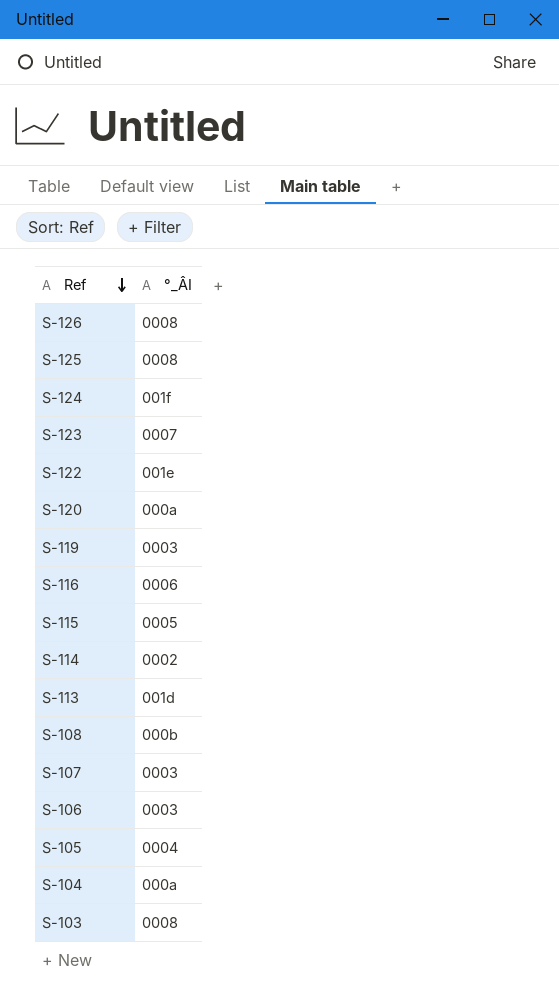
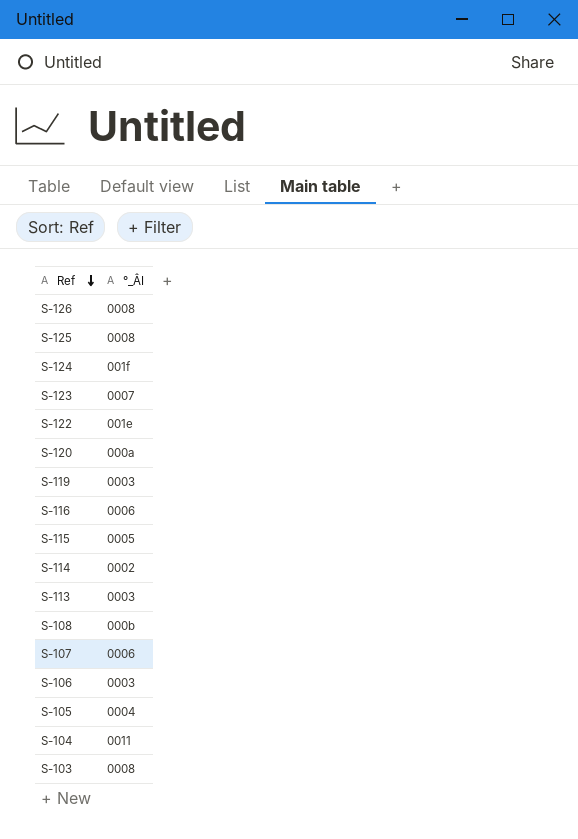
S-113 | °_ÂI: 001d -> 0003
S-107 | °_ÂI: 0003 -> 0006
S-104 | °_ÂI: 000a -> 0011

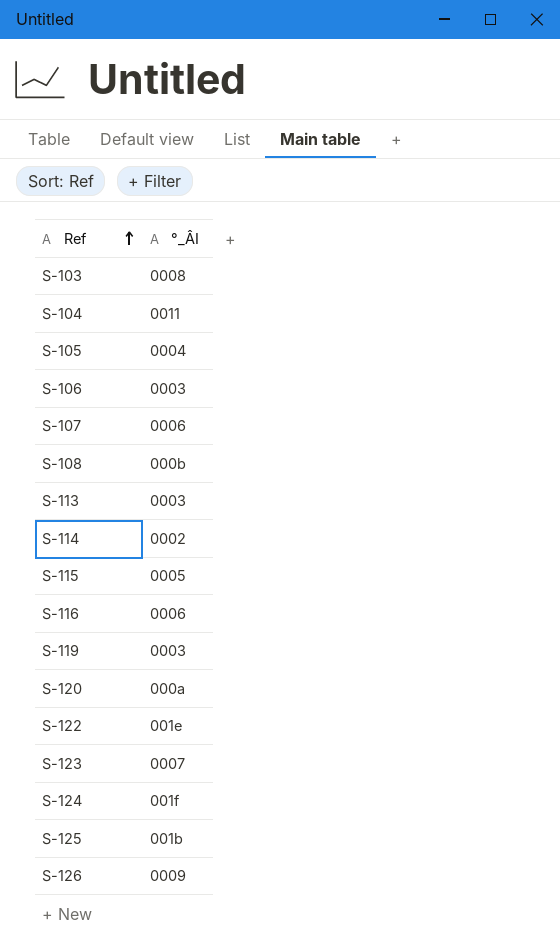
row order: Ref descending -> Ref ascending
S-125 | °_ÂI: 0008 -> 001b
S-126 | °_ÂI: 0008 -> 0009

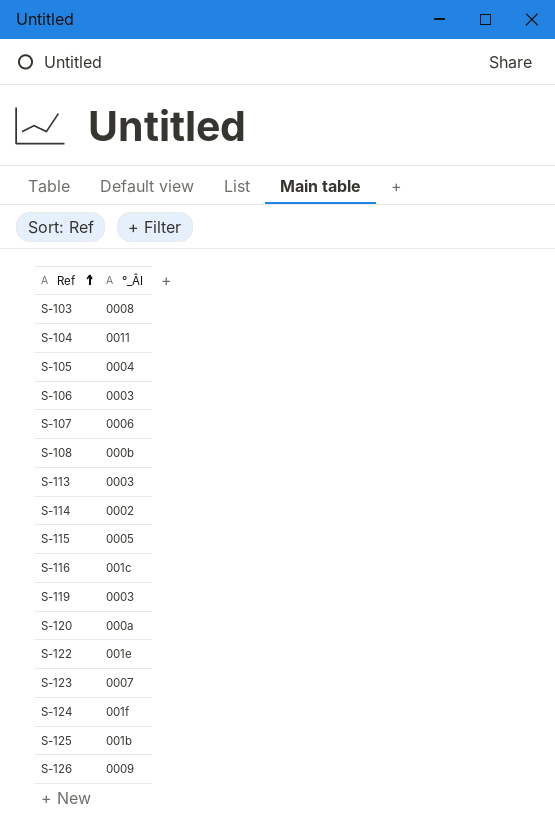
S-116 | °_ÂI: 0006 -> 001c

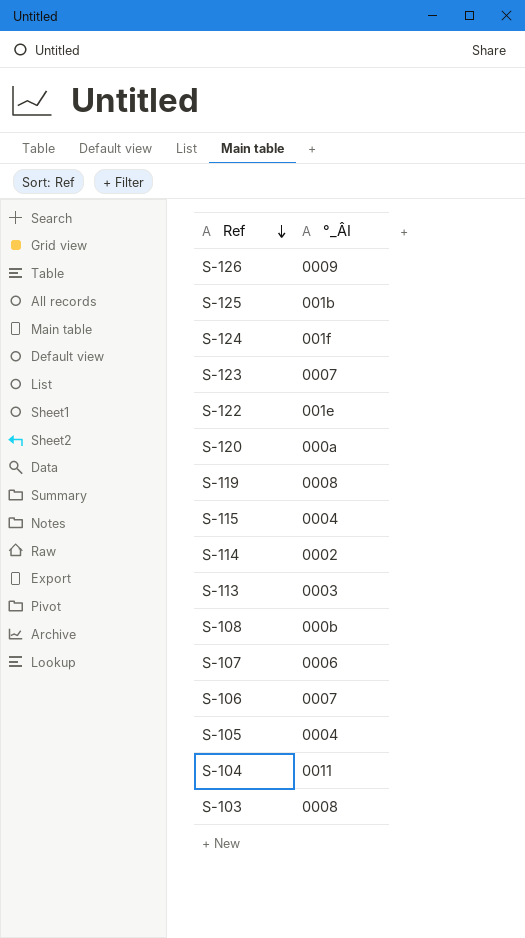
row order: Ref ascending -> Ref descending
row S-116: 001c -> none
S-119 | °_ÂI: 0003 -> 0008
S-115 | °_ÂI: 0005 -> 0004
S-106 | °_ÂI: 0003 -> 0007

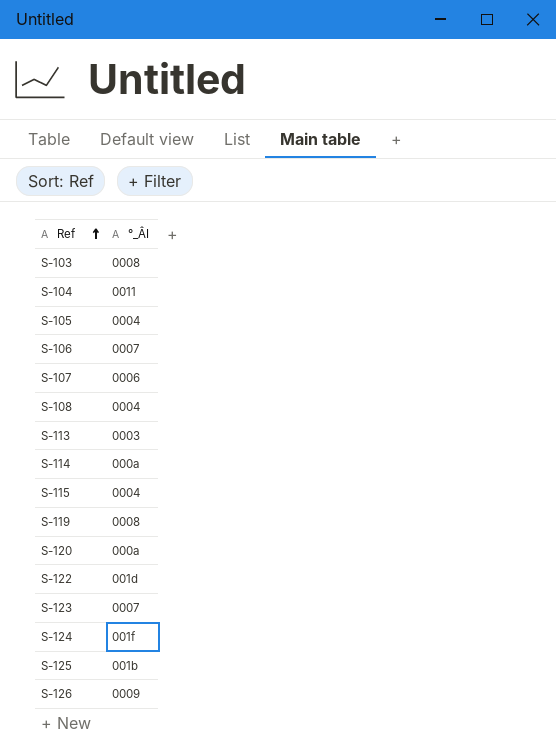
row order: Ref descending -> Ref ascending
S-108 | °_ÂI: 000b -> 0004
S-114 | °_ÂI: 0002 -> 000a
S-122 | °_ÂI: 001e -> 001d

